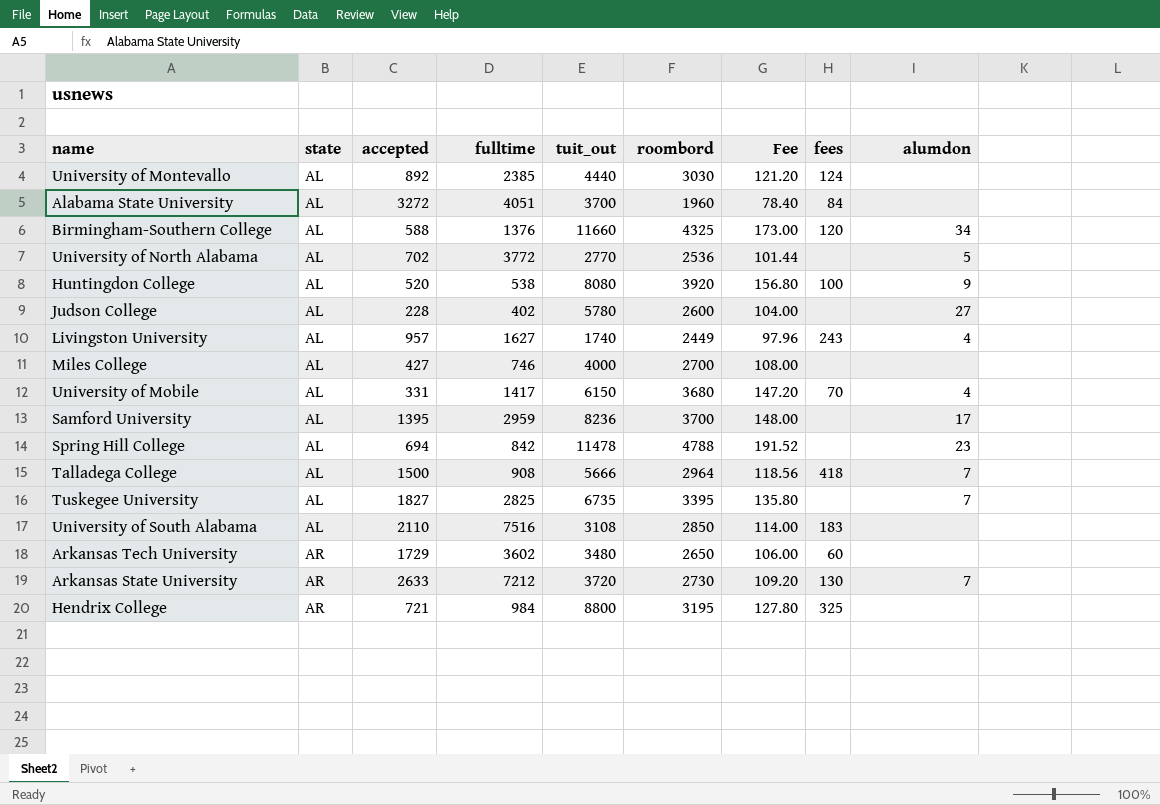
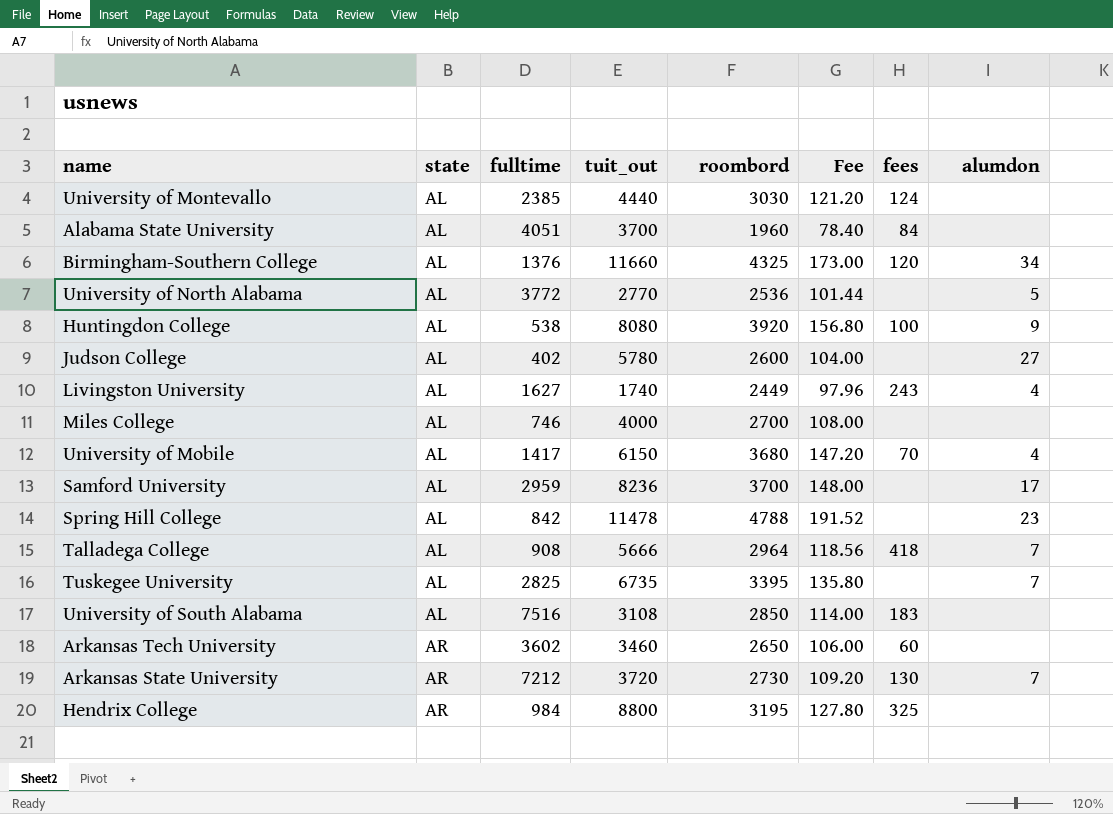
column accepted | position: 3 -> none
Arkansas Tech University | tuit_out: 3480 -> 3460

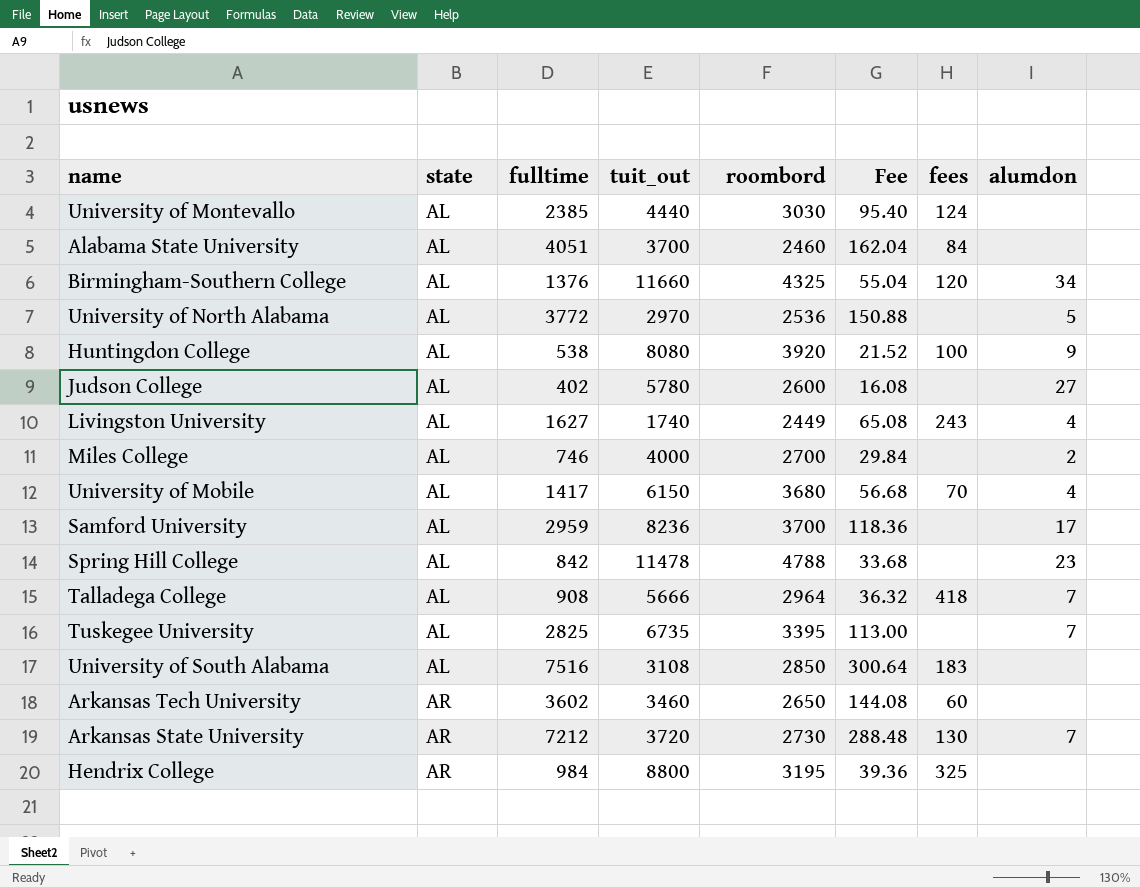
column Fee | formula: [roombord] * 0.04 -> [fulltime] * 0.04
Alabama State University | roombord: 1960 -> 2460
University of North Alabama | tuit_out: 2770 -> 2970
Miles College | alumdon: none -> 2

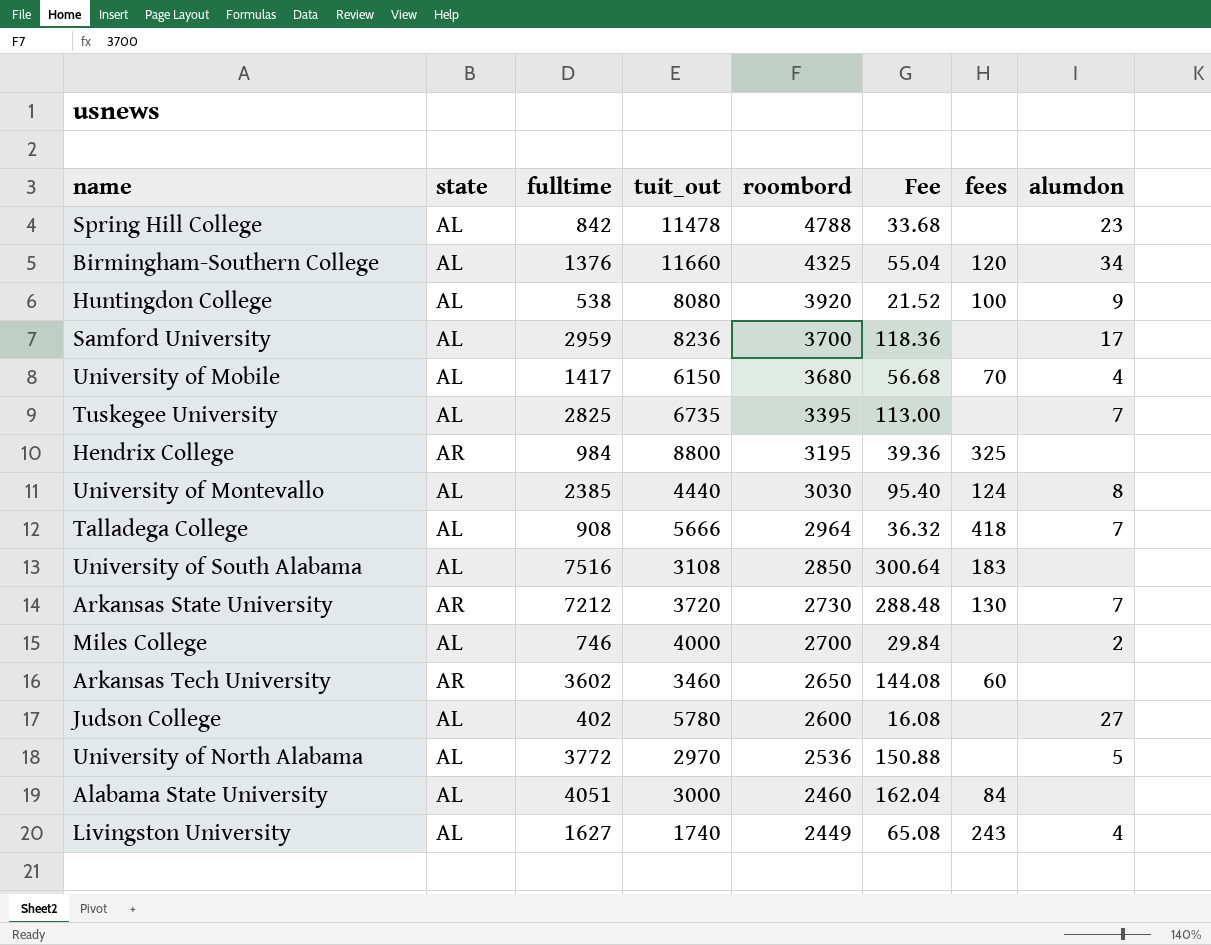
row order: state ascending -> roombord descending
University of Montevallo | alumdon: none -> 8
Alabama State University | tuit_out: 3700 -> 3000

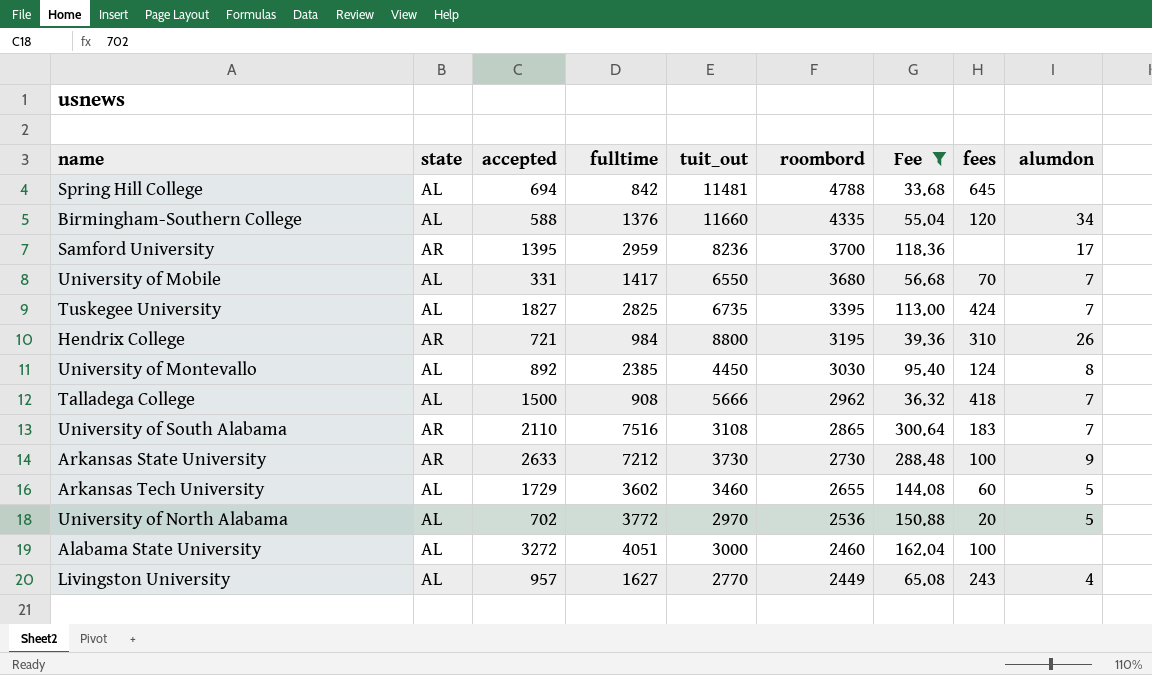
filter: none -> Fee >= 33.68
column accepted | position: none -> 3
Spring Hill College | tuit_out: 11478 -> 11481
Spring Hill College | fees: none -> 645
Spring Hill College | alumdon: 23 -> none
Birmingham-Southern College | roombord: 4325 -> 4335
Samford University | state: AL -> AR
University of Mobile | tuit_out: 6150 -> 6550
University of Mobile | alumdon: 4 -> 7
Tuskegee University | fees: none -> 424
Hendrix College | fees: 325 -> 310
Hendrix College | alumdon: none -> 26
University of Montevallo | tuit_out: 4440 -> 4450
Talladega College | roombord: 2964 -> 2962
University of South Alabama | state: AL -> AR
University of South Alabama | roombord: 2850 -> 2865
University of South Alabama | alumdon: none -> 7
Arkansas State University | tuit_out: 3720 -> 3730
Arkansas State University | fees: 130 -> 100
Arkansas State University | alumdon: 7 -> 9
Arkansas Tech University | state: AR -> AL
Arkansas Tech University | roombord: 2650 -> 2655
Arkansas Tech University | alumdon: none -> 5
University of North Alabama | fees: none -> 20
Alabama State University | fees: 84 -> 100
Livingston University | tuit_out: 1740 -> 2770

